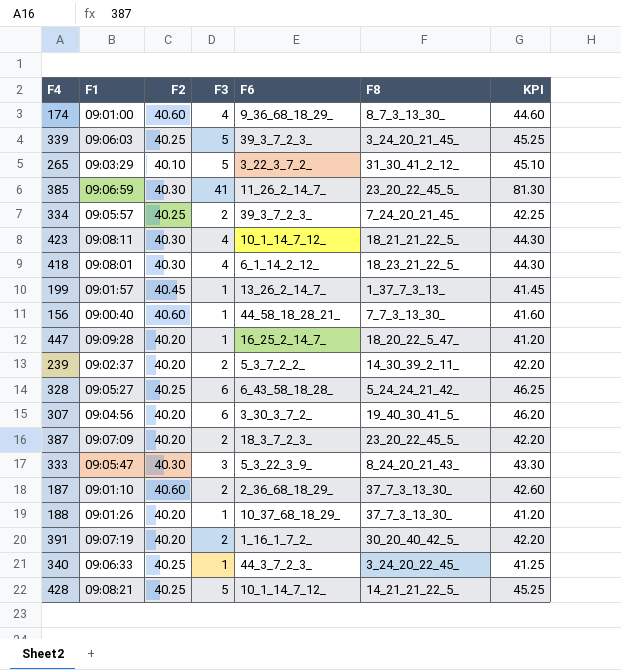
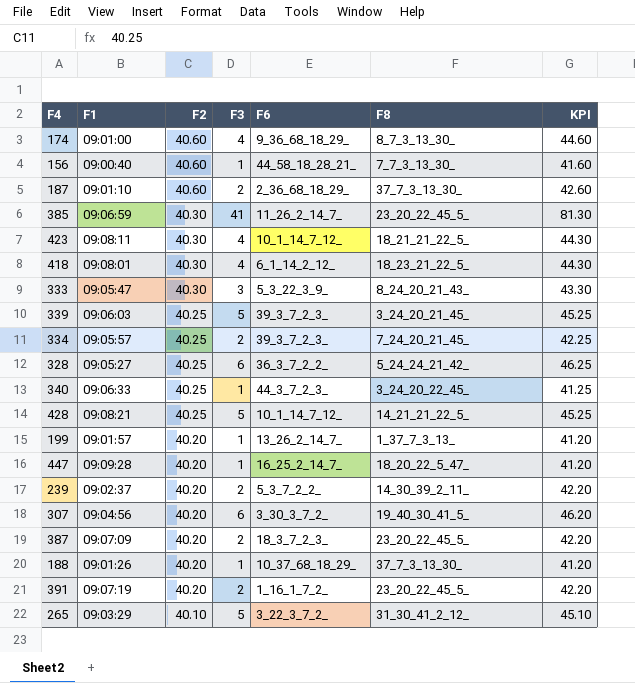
row order: none -> F2 descending
328 | F6: 6_43_58_18_28_ -> 36_3_7_2_2_
199 | F2: 40.45 -> 40.20
199 | KPI: 41.45 -> 41.20
391 | F8: 30_20_40_42_5_ -> 23_20_22_45_5_

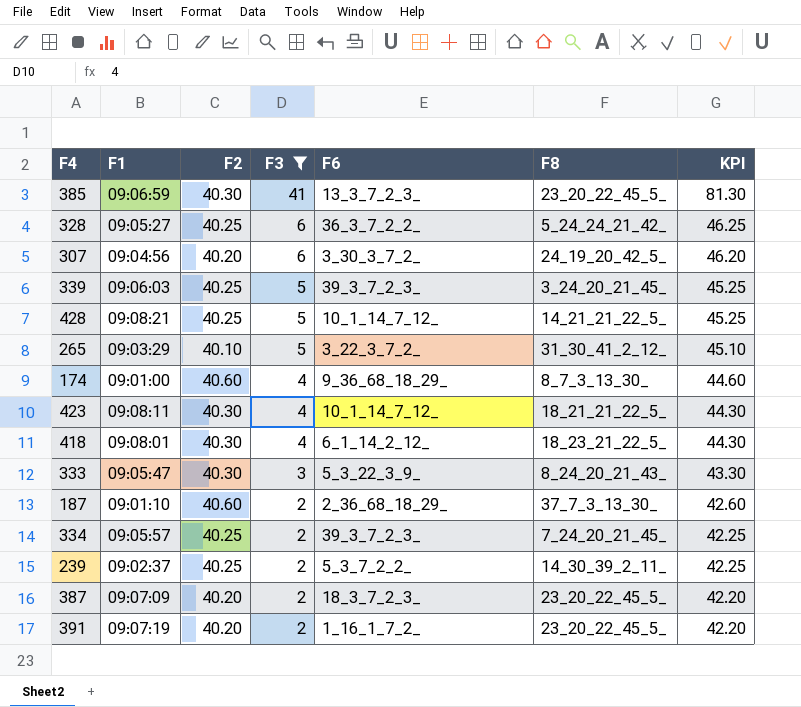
filter: none -> F3 != 1
row order: F2 descending -> F3 descending
385 | F6: 11_26_2_14_7_ -> 13_3_7_2_3_
307 | F8: 19_40_30_41_5_ -> 24_19_20_42_5_
239 | F2: 40.20 -> 40.25
239 | KPI: 42.20 -> 42.25

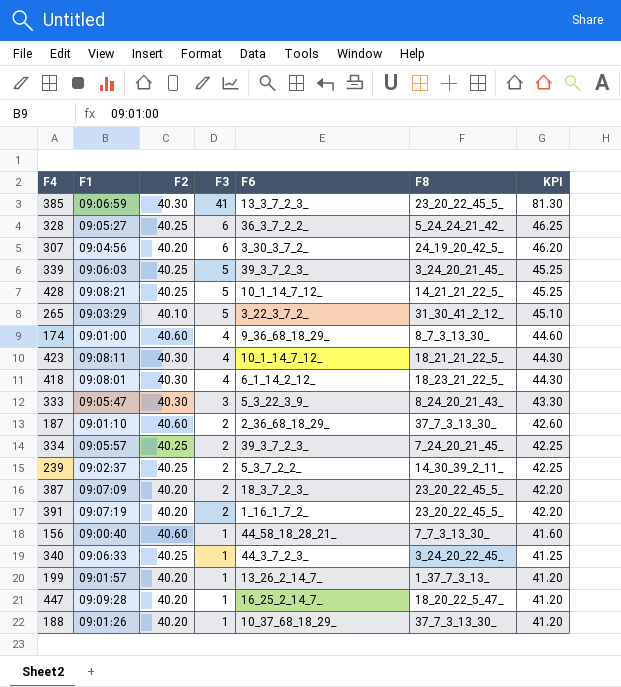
filter: F3 != 1 -> none

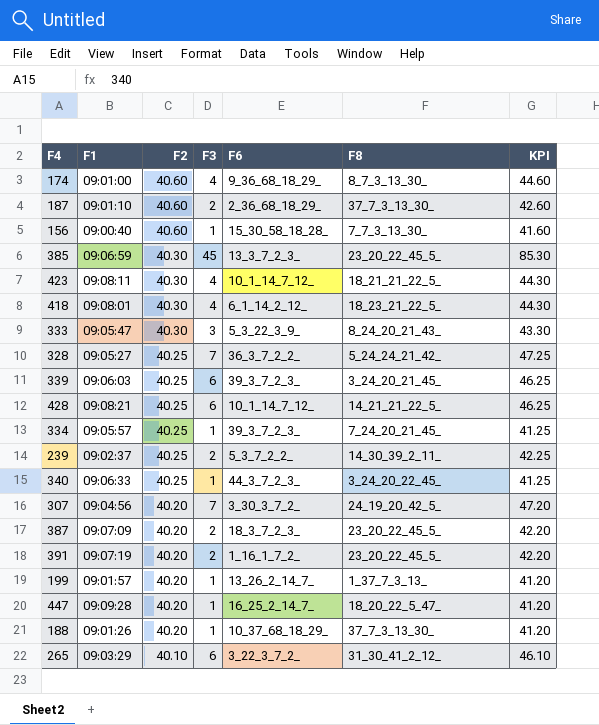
row order: F3 descending -> F2 descending
156 | F6: 44_58_18_28_21_ -> 15_30_58_18_28_
385 | F3: 41 -> 45
385 | KPI: 81.30 -> 85.30
328 | F3: 6 -> 7
328 | KPI: 46.25 -> 47.25
339 | F3: 5 -> 6
339 | KPI: 45.25 -> 46.25
428 | F3: 5 -> 6
428 | KPI: 45.25 -> 46.25
334 | F3: 2 -> 1
334 | KPI: 42.25 -> 41.25
307 | F3: 6 -> 7
307 | KPI: 46.20 -> 47.20
265 | F3: 5 -> 6
265 | KPI: 45.10 -> 46.10

